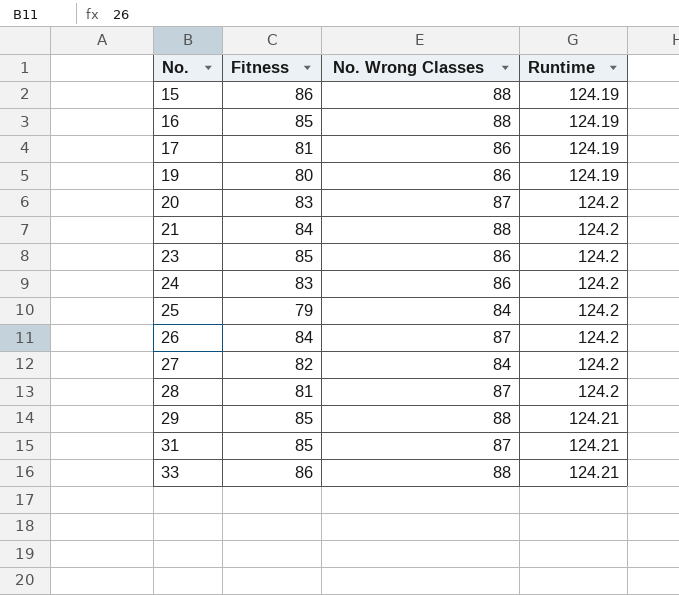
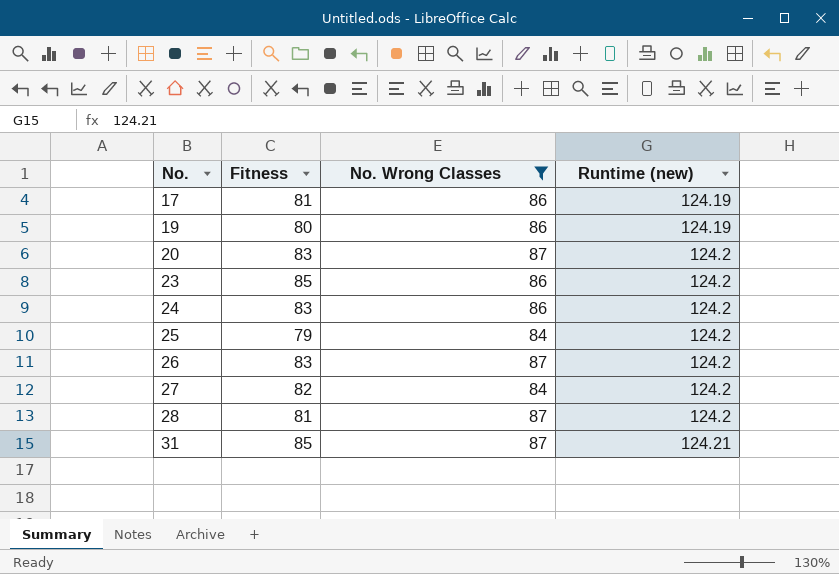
filter: none -> No. Wrong Classes != 88
column name: Runtime -> Runtime (new)
26 | Fitness: 84 -> 83

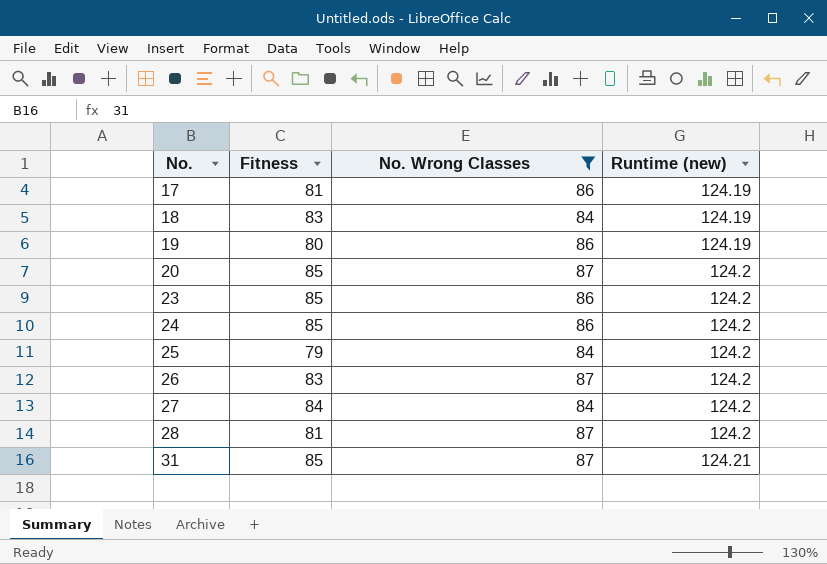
row 18: none -> 83 | 84 | 124.19
20 | Fitness: 83 -> 85
24 | Fitness: 83 -> 85
27 | Fitness: 82 -> 84

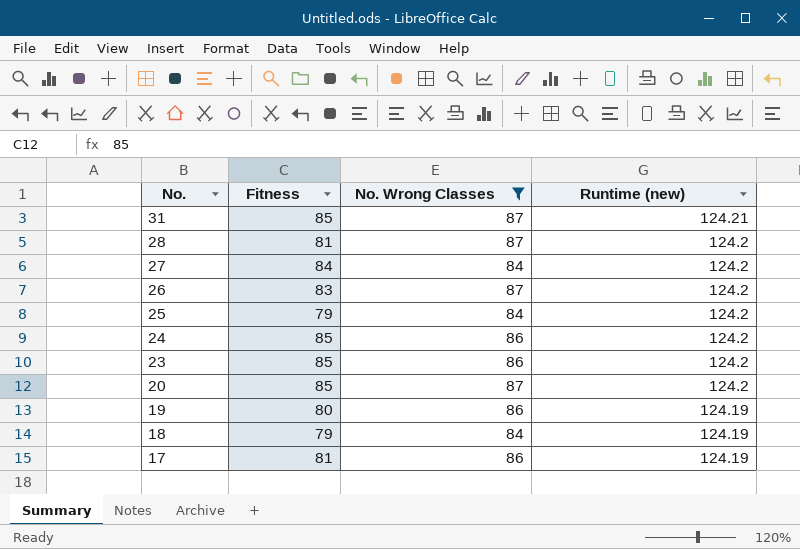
row order: No. ascending -> No. descending
18 | Fitness: 83 -> 79

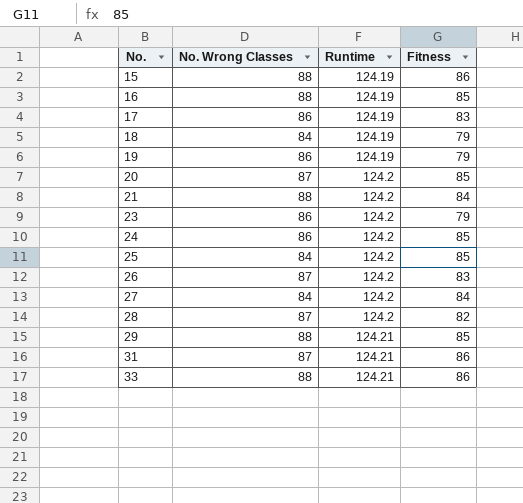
filter: No. Wrong Classes != 88 -> none
row order: No. descending -> No. ascending
column name: Runtime (new) -> Runtime
column Fitness | position: 2 -> 4
17 | Fitness: 81 -> 83
19 | Fitness: 80 -> 79
23 | Fitness: 85 -> 79
25 | Fitness: 79 -> 85
28 | Fitness: 81 -> 82
31 | Fitness: 85 -> 86

